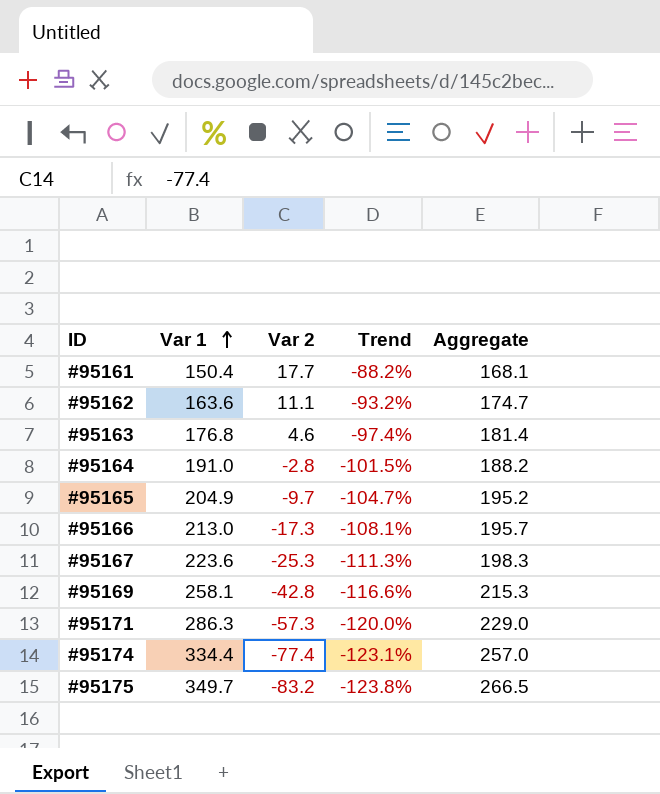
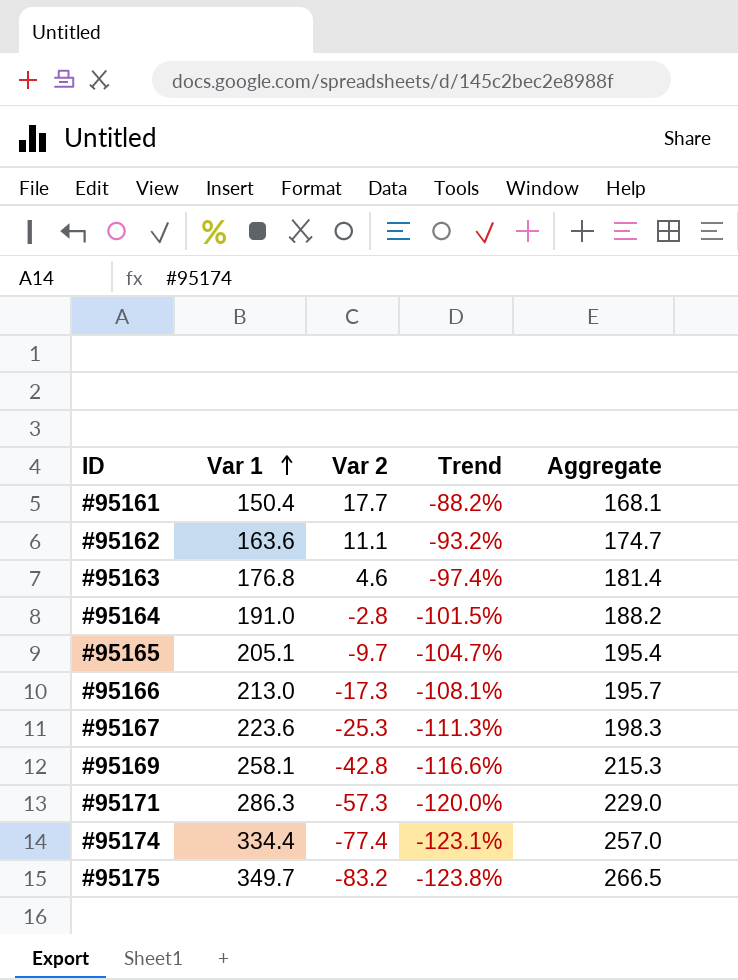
#95165 | Var 1: 204.9 -> 205.1
#95165 | Aggregate: 195.2 -> 195.4

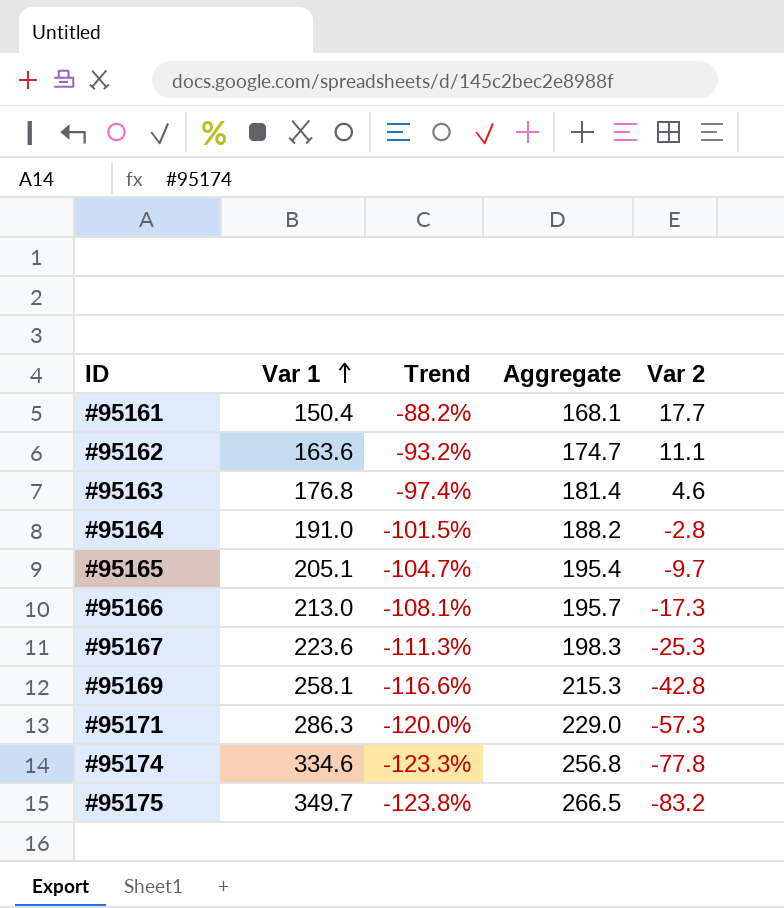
column Var 2 | position: 3 -> 5
#95174 | Var 1: 334.4 -> 334.6
#95174 | Trend: -123.1% -> -123.3%
#95174 | Aggregate: 257.0 -> 256.8
#95174 | Var 2: -77.4 -> -77.8

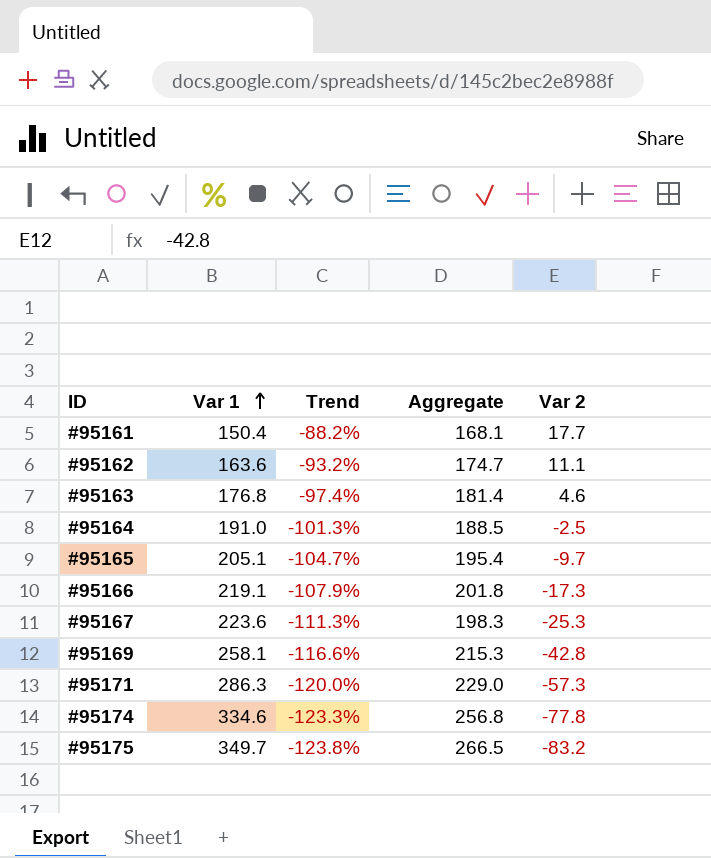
#95164 | Trend: -101.5% -> -101.3%
#95164 | Aggregate: 188.2 -> 188.5
#95164 | Var 2: -2.8 -> -2.5
#95166 | Var 1: 213.0 -> 219.1
#95166 | Trend: -108.1% -> -107.9%
#95166 | Aggregate: 195.7 -> 201.8

